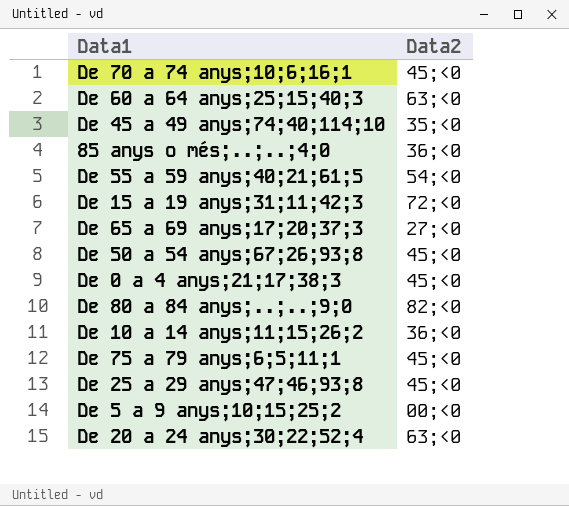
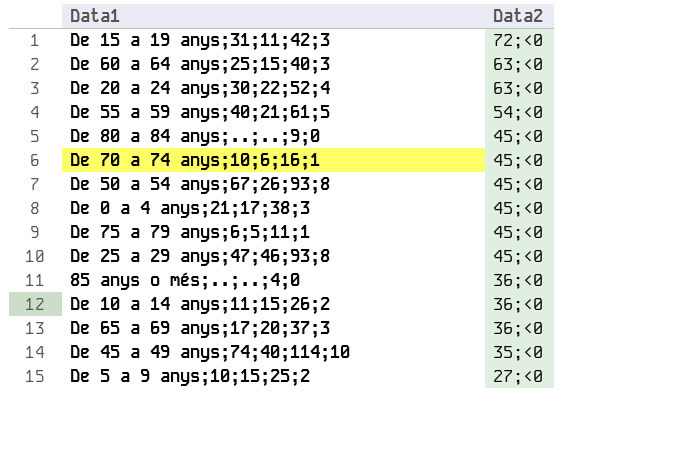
row order: none -> Data2 descending
De 80 a 84 anys;..;..;9;0 | Data2: 82;<0 -> 45;<0
De 65 a 69 anys;17;20;37;3 | Data2: 27;<0 -> 36;<0
De 5 a 9 anys;10;15;25;2 | Data2: 00;<0 -> 27;<0

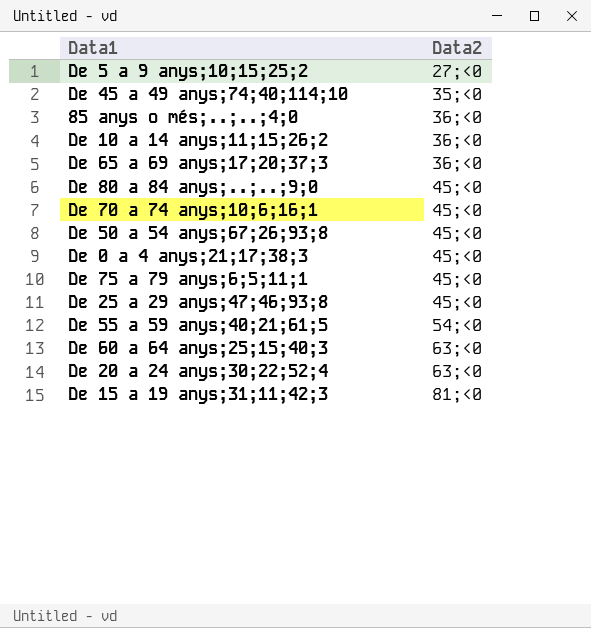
row order: Data2 descending -> Data2 ascending
De 15 a 19 anys;31;11;42;3 | Data2: 72;<0 -> 81;<0

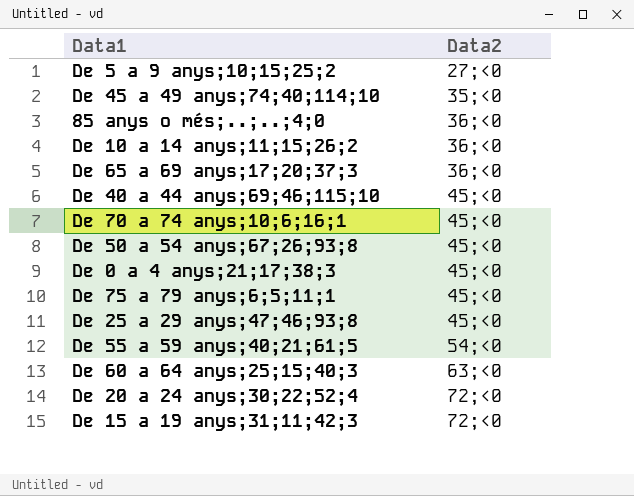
row De 80 a 84 anys;..;..;9;0: 45;<0 -> none
row De 40 a 44 anys;69;46;115;10: none -> 45;<0
De 20 a 24 anys;30;22;52;4 | Data2: 63;<0 -> 72;<0
De 15 a 19 anys;31;11;42;3 | Data2: 81;<0 -> 72;<0

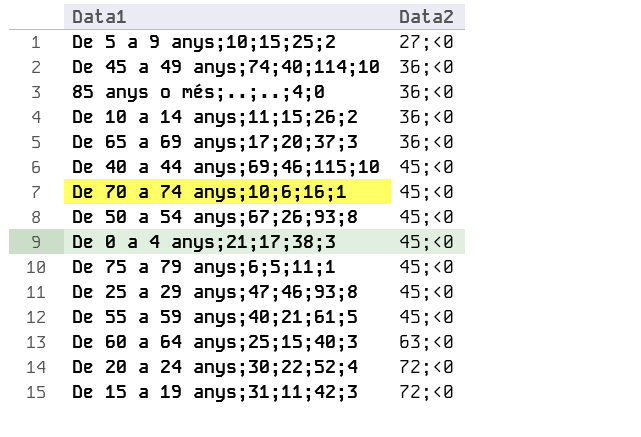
De 45 a 49 anys;74;40;114;10 | Data2: 35;<0 -> 36;<0
De 55 a 59 anys;40;21;61;5 | Data2: 54;<0 -> 45;<0

